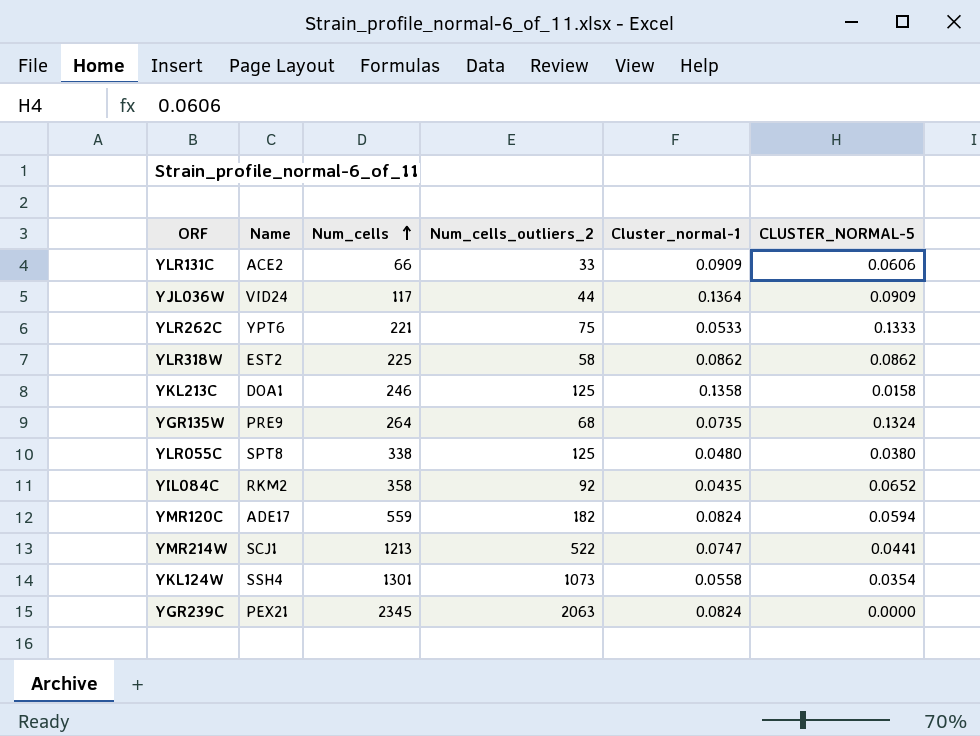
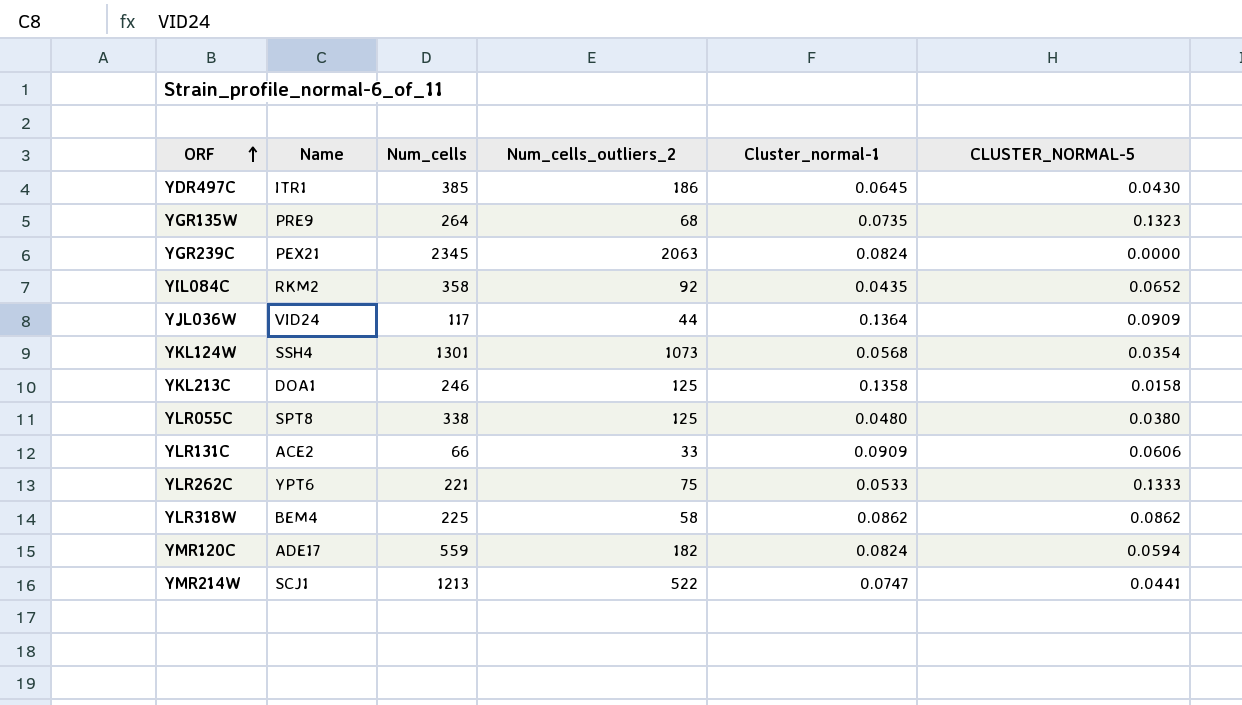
row order: Num_cells ascending -> ORF ascending
row YDR497C: none -> ITR1 | 385 | 186 | 0.0645 | 0.0430
YGR135W | CLUSTER_NORMAL-5: 0.1324 -> 0.1323
YKL124W | Cluster_normal-1: 0.0558 -> 0.0568
YLR318W | Name: EST2 -> BEM4

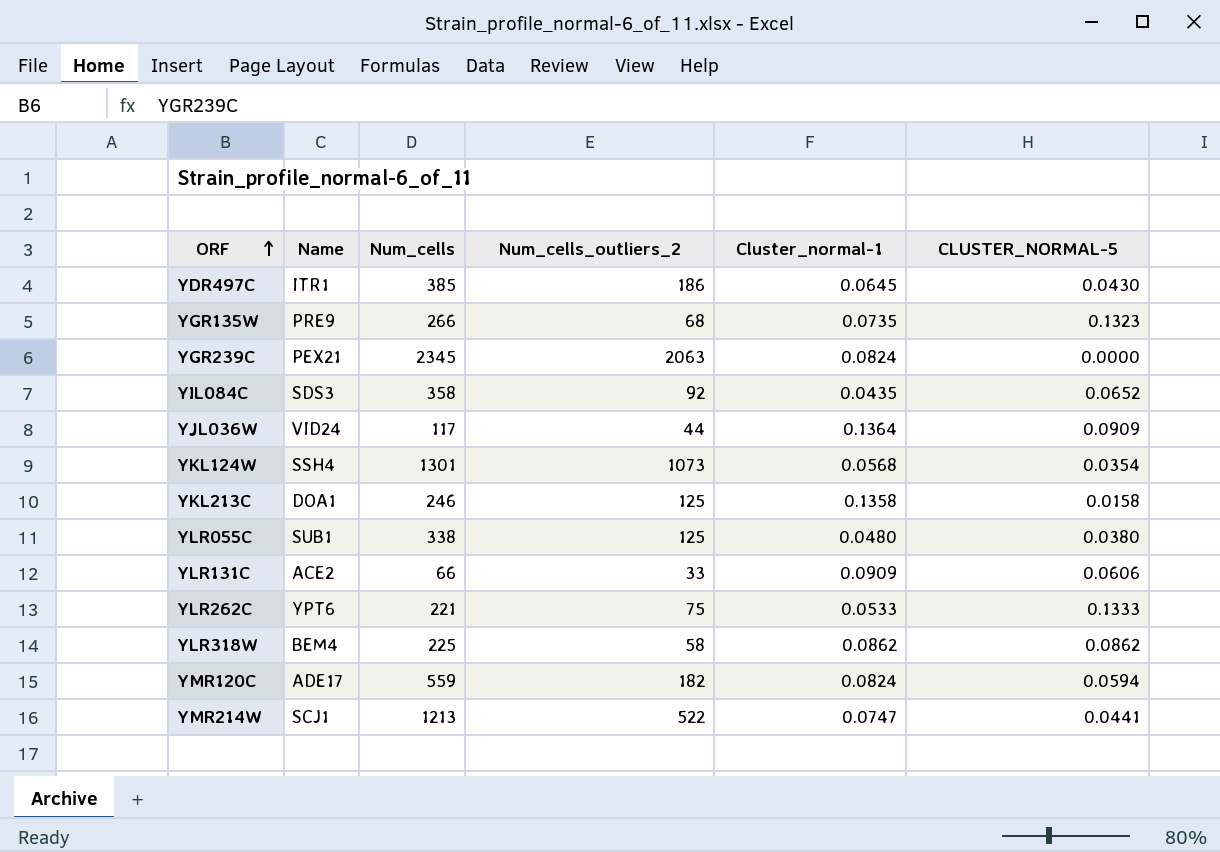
YGR135W | Num_cells: 264 -> 266
YIL084C | Name: RKM2 -> SDS3
YLR055C | Name: SPT8 -> SUB1

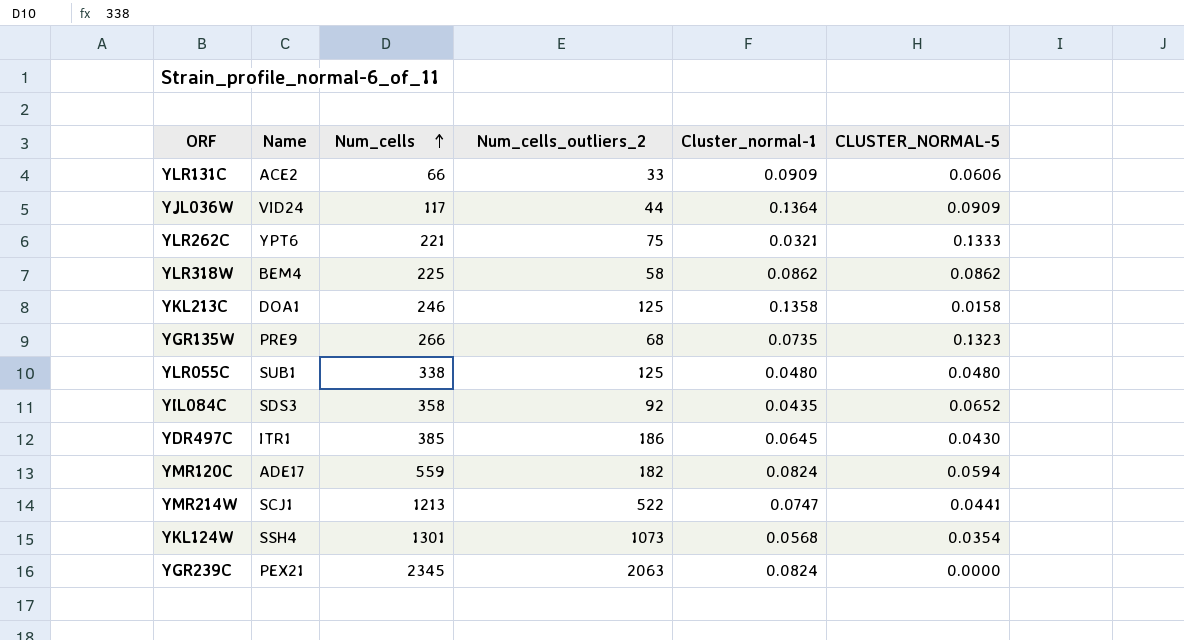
row order: ORF ascending -> Num_cells ascending
YLR262C | Cluster_normal-1: 0.0533 -> 0.0321
YLR055C | CLUSTER_NORMAL-5: 0.0380 -> 0.0480

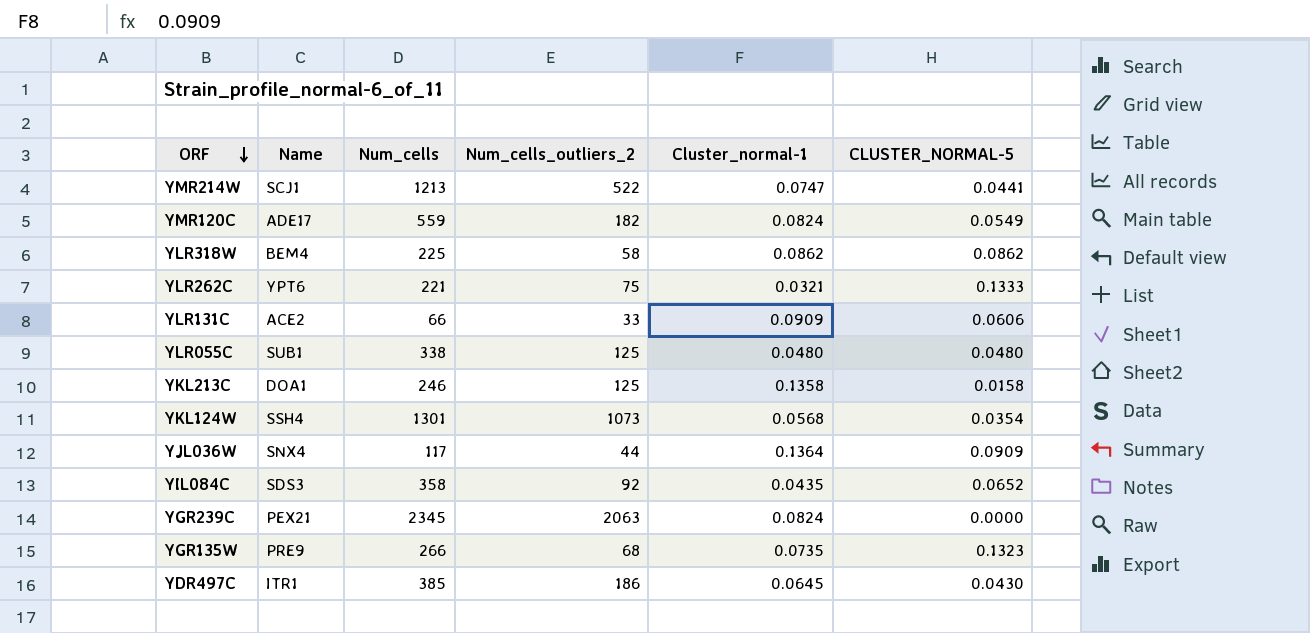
row order: Num_cells ascending -> ORF descending
YMR120C | CLUSTER_NORMAL-5: 0.0594 -> 0.0549
YJL036W | Name: VID24 -> SNX4

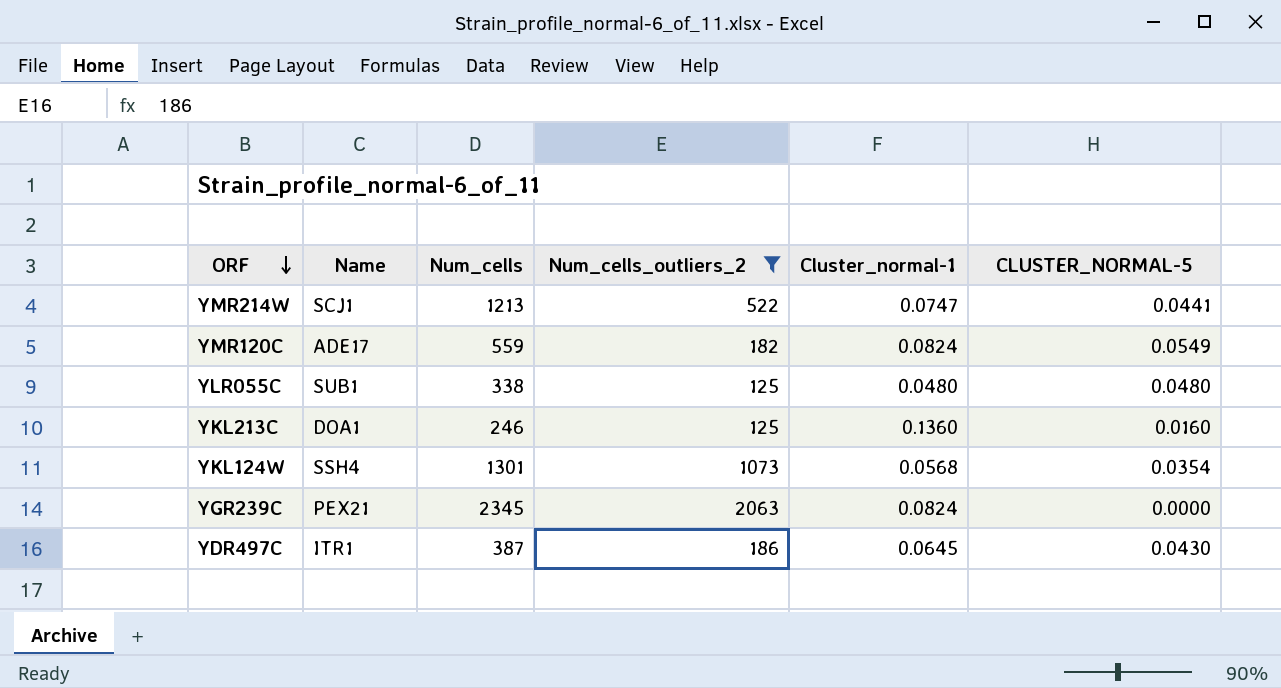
filter: none -> Num_cells_outliers_2 >= 125
YKL213C | Cluster_normal-1: 0.1358 -> 0.1360
YKL213C | CLUSTER_NORMAL-5: 0.0158 -> 0.0160
YDR497C | Num_cells: 385 -> 387

